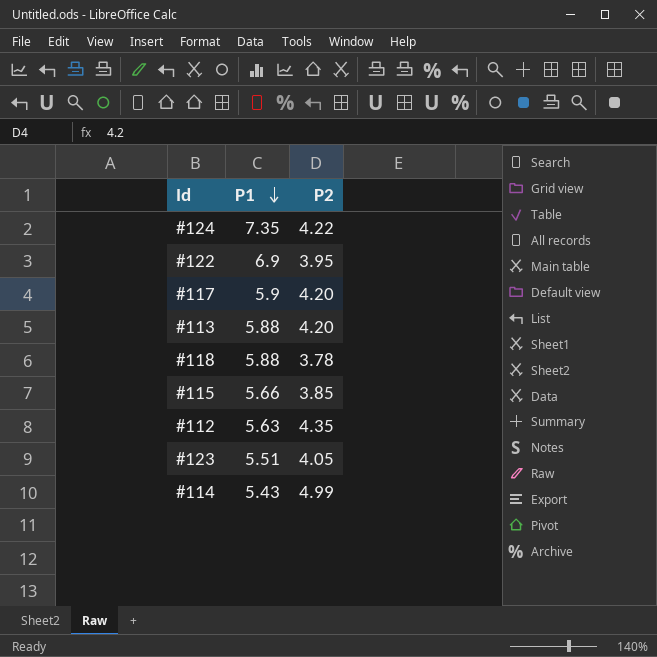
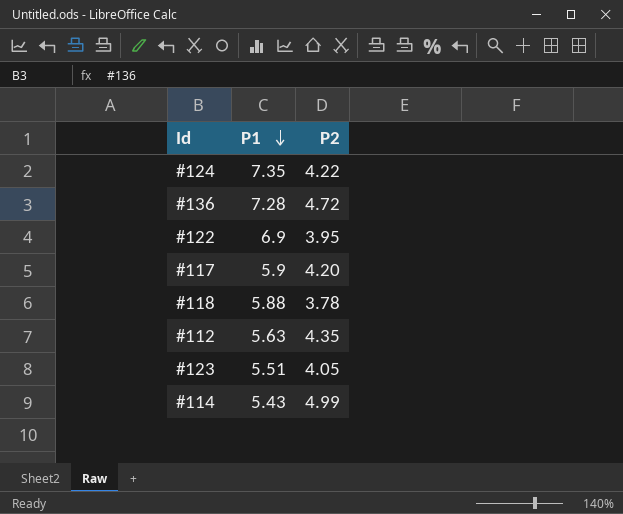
row #113: 5.88 | 4.20 -> none
row #115: 5.66 | 3.85 -> none
row #136: none -> 7.28 | 4.72

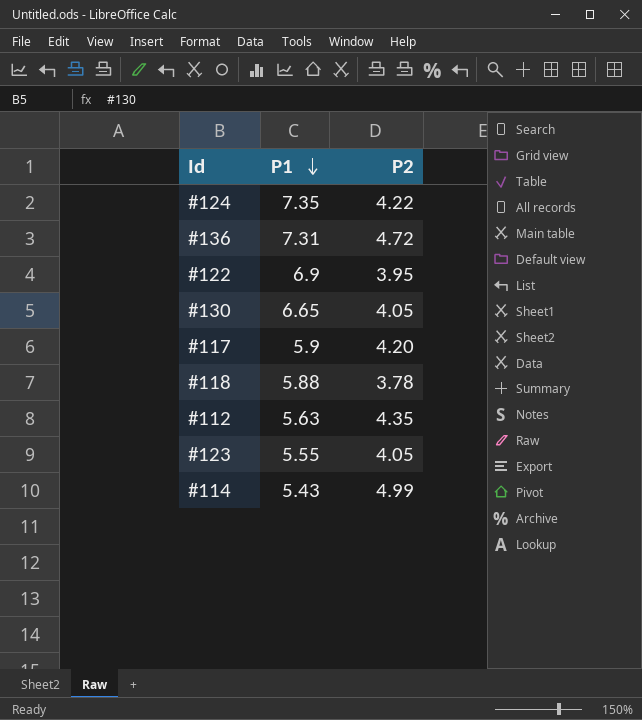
#136 | P1: 7.28 -> 7.31
row #130: none -> 6.65 | 4.05
#123 | P1: 5.51 -> 5.55

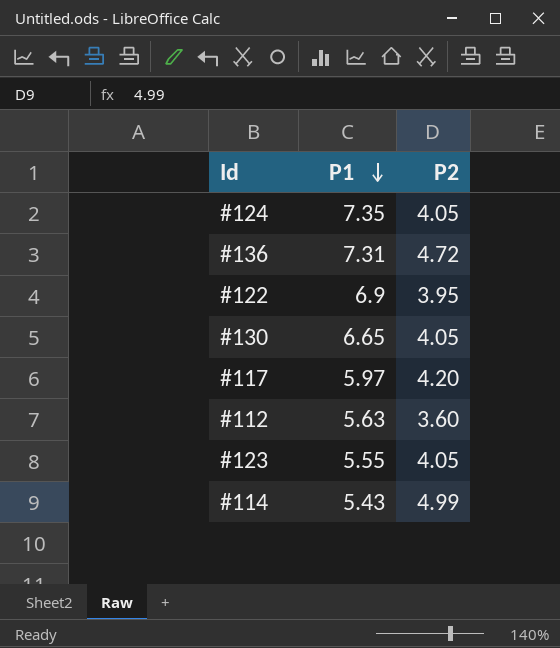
row #118: 5.88 | 3.78 -> none
#124 | P2: 4.22 -> 4.05
#117 | P1: 5.9 -> 5.97
#112 | P2: 4.35 -> 3.60

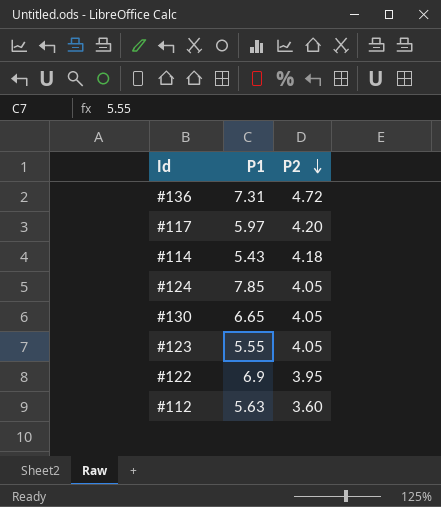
row order: P1 descending -> P2 descending
#114 | P2: 4.99 -> 4.18
#124 | P1: 7.35 -> 7.85

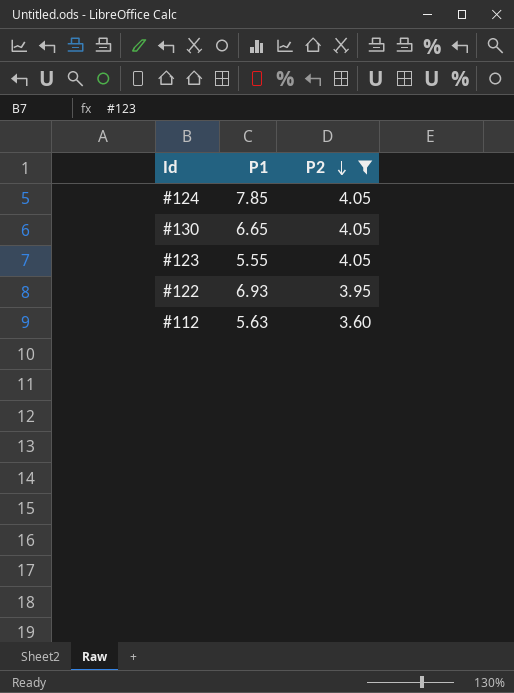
filter: none -> P2 <= 4.05
#122 | P1: 6.9 -> 6.93

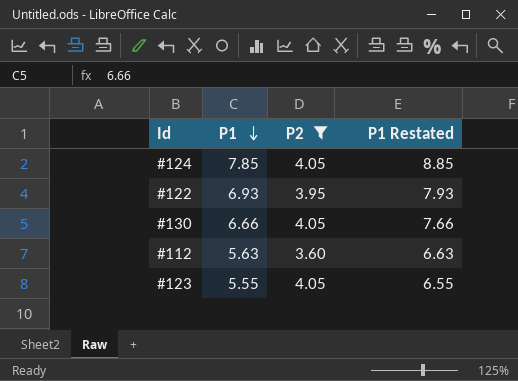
row order: P2 descending -> P1 descending
column P1 Restated | formula: none -> [P1] + 1
#130 | P1: 6.65 -> 6.66

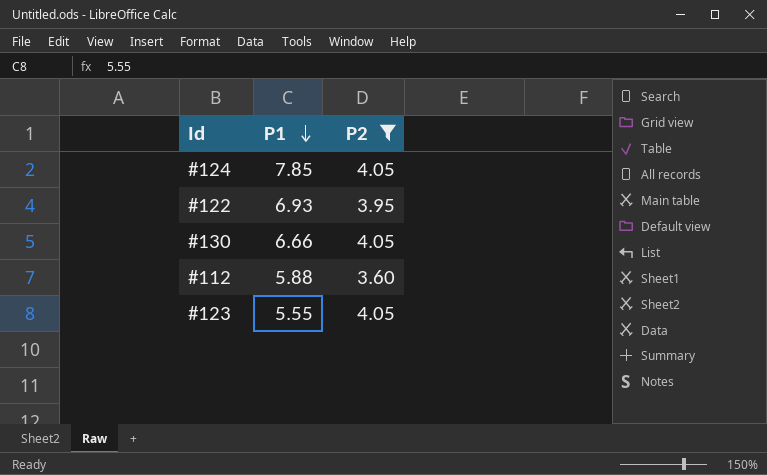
column P1 Restated | formula: [P1] + 1 -> none
#112 | P1: 5.63 -> 5.88

